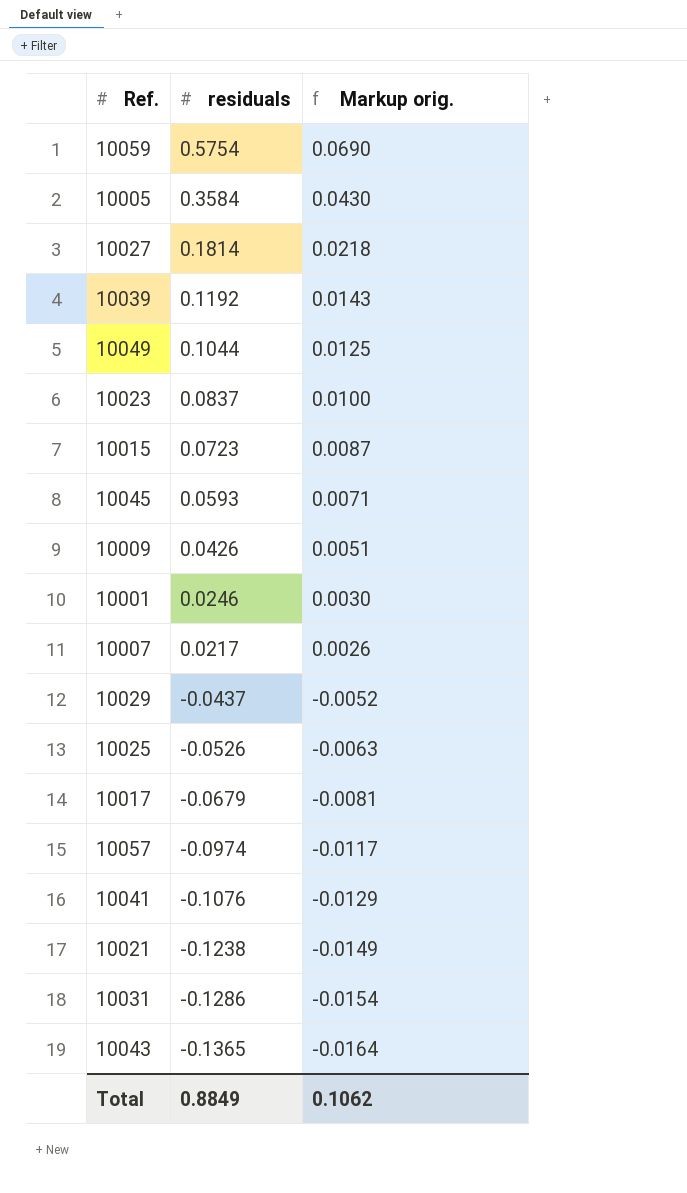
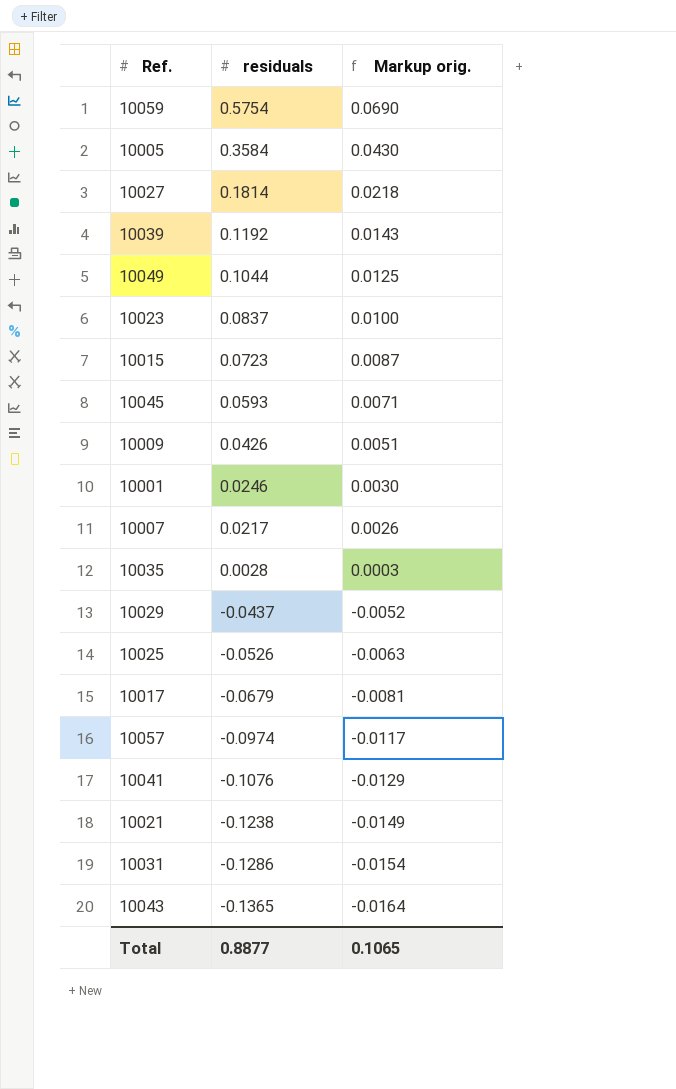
row 10035: none -> 0.0028 | 0.0003
Total | residuals: 0.8849 -> 0.8877
Total | Markup orig.: 0.1062 -> 0.1065

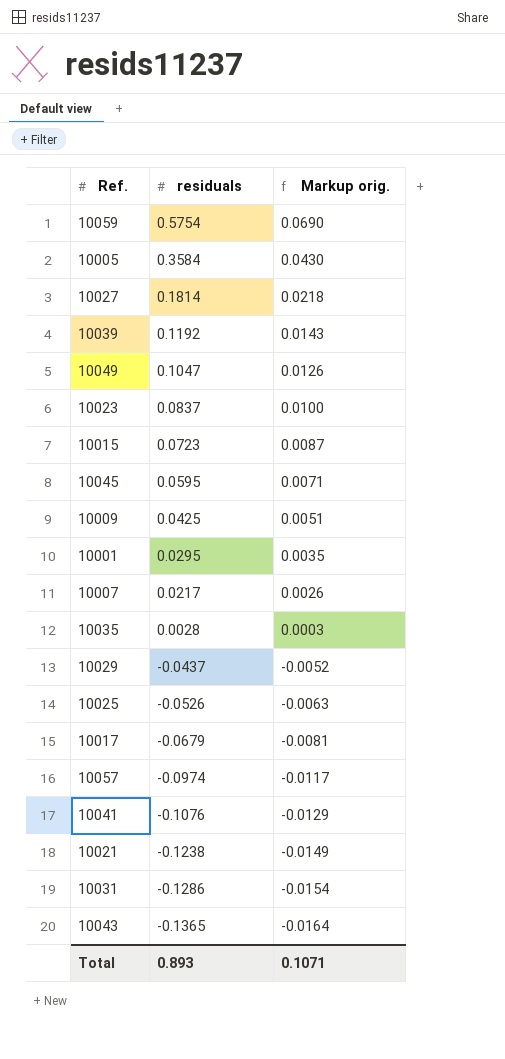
10049 | residuals: 0.1044 -> 0.1047
10049 | Markup orig.: 0.0125 -> 0.0126
10045 | residuals: 0.0593 -> 0.0595
10009 | residuals: 0.0426 -> 0.0425
10001 | residuals: 0.0246 -> 0.0295
10001 | Markup orig.: 0.0030 -> 0.0035
Total | residuals: 0.8877 -> 0.893
Total | Markup orig.: 0.1065 -> 0.1071

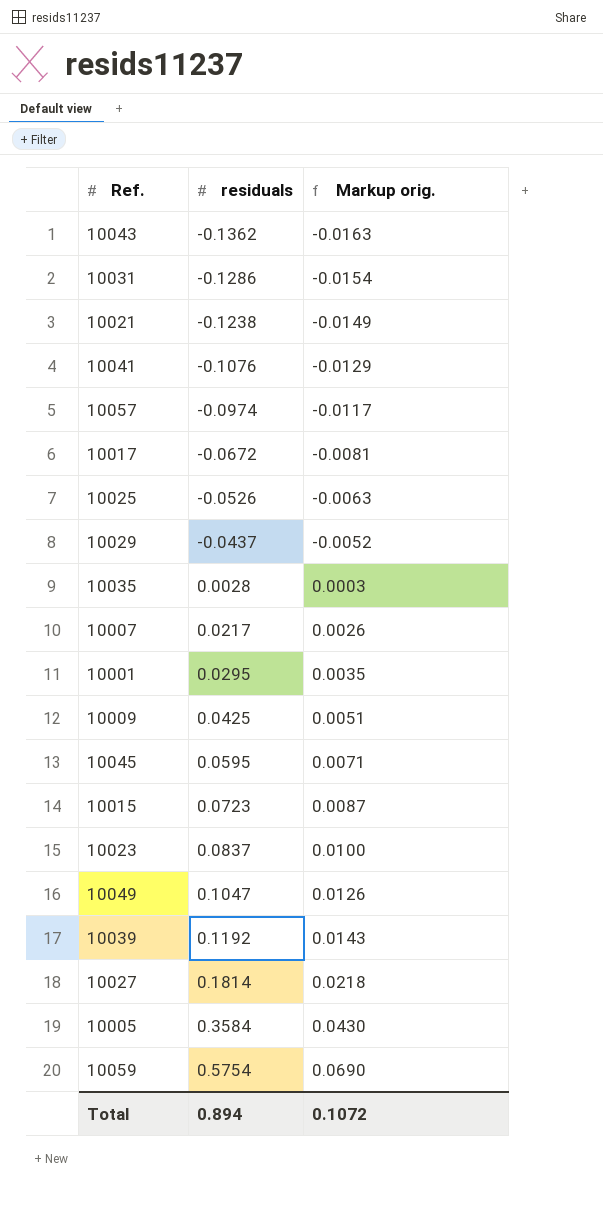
row order: residuals descending -> residuals ascending
10043 | residuals: -0.1365 -> -0.1362
10043 | Markup orig.: -0.0164 -> -0.0163
10017 | residuals: -0.0679 -> -0.0672
Total | residuals: 0.893 -> 0.894
Total | Markup orig.: 0.1071 -> 0.1072

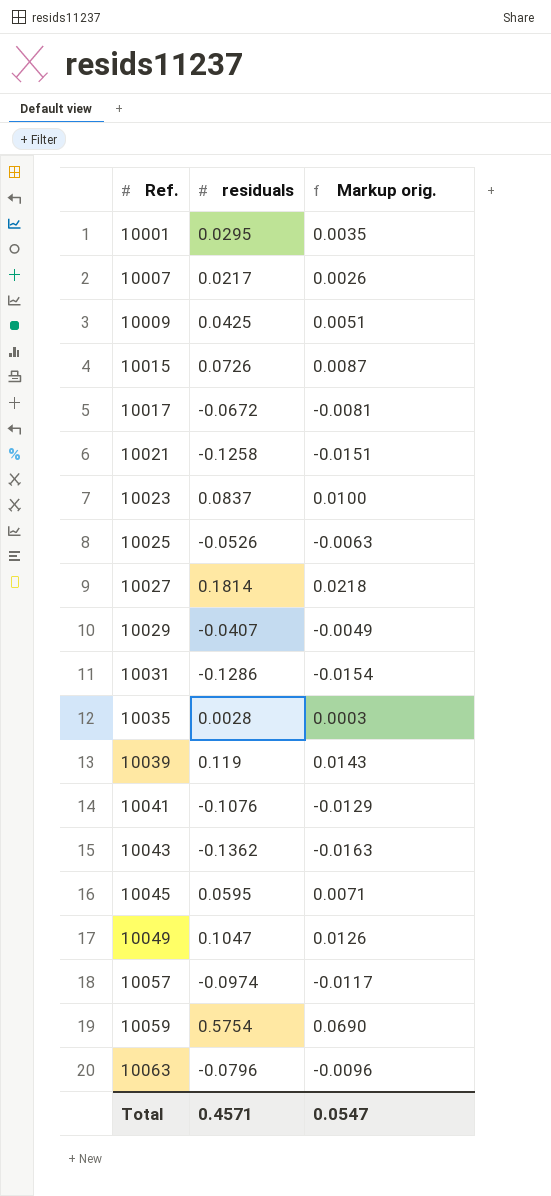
row order: residuals ascending -> Ref. ascending
row 10005: 0.3584 | 0.0430 -> none
10015 | residuals: 0.0723 -> 0.0726
10021 | residuals: -0.1238 -> -0.1258
10021 | Markup orig.: -0.0149 -> -0.0151
10029 | residuals: -0.0437 -> -0.0407
10029 | Markup orig.: -0.0052 -> -0.0049
10039 | residuals: 0.1192 -> 0.119
row 10063: none -> -0.0796 | -0.0096
Total | residuals: 0.894 -> 0.4571
Total | Markup orig.: 0.1072 -> 0.0547

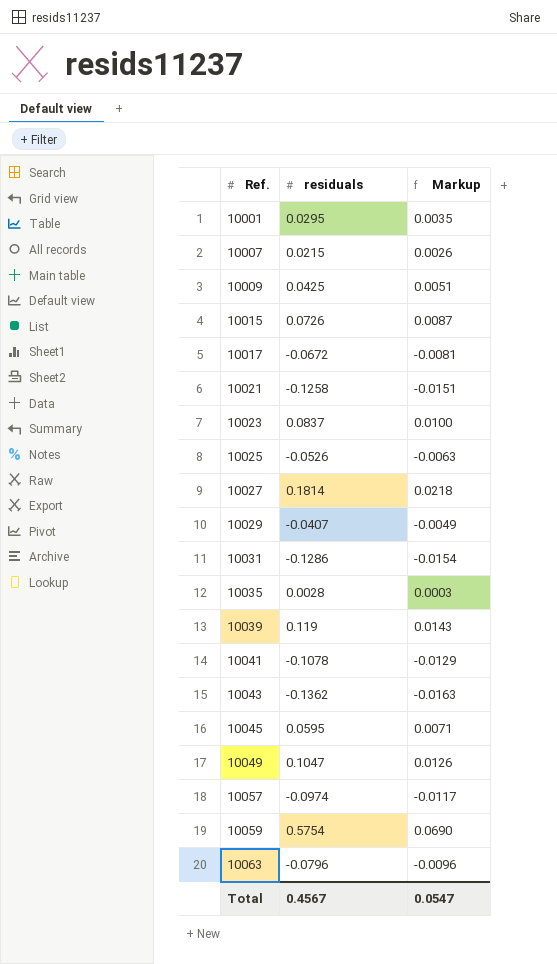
column name: Markup orig. -> Markup
10007 | residuals: 0.0217 -> 0.0215
10041 | residuals: -0.1076 -> -0.1078
Total | residuals: 0.4571 -> 0.4567

